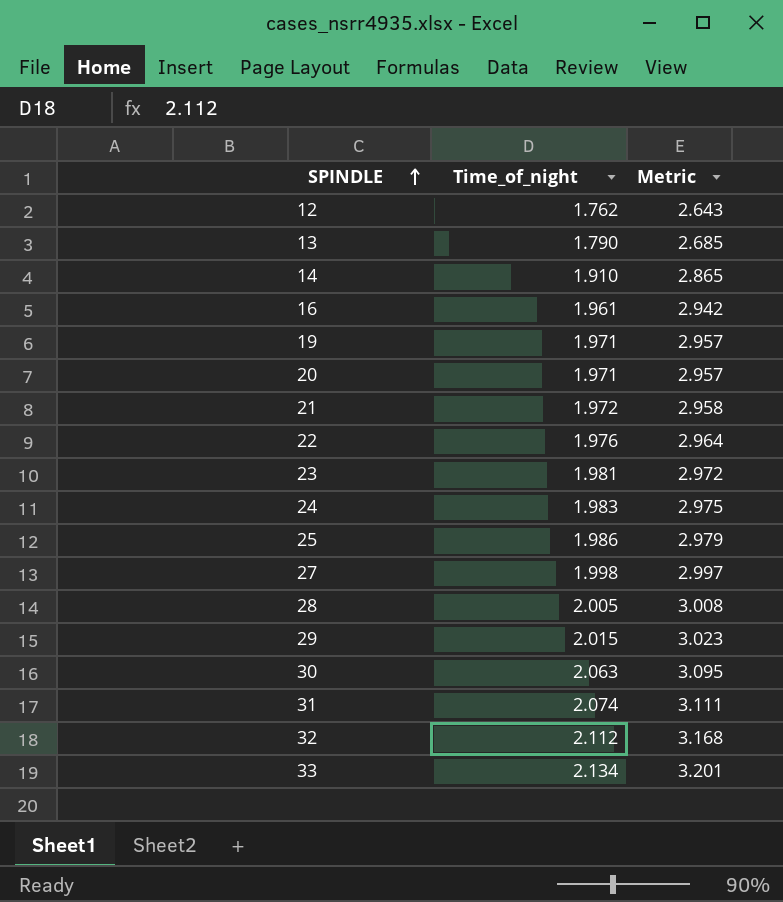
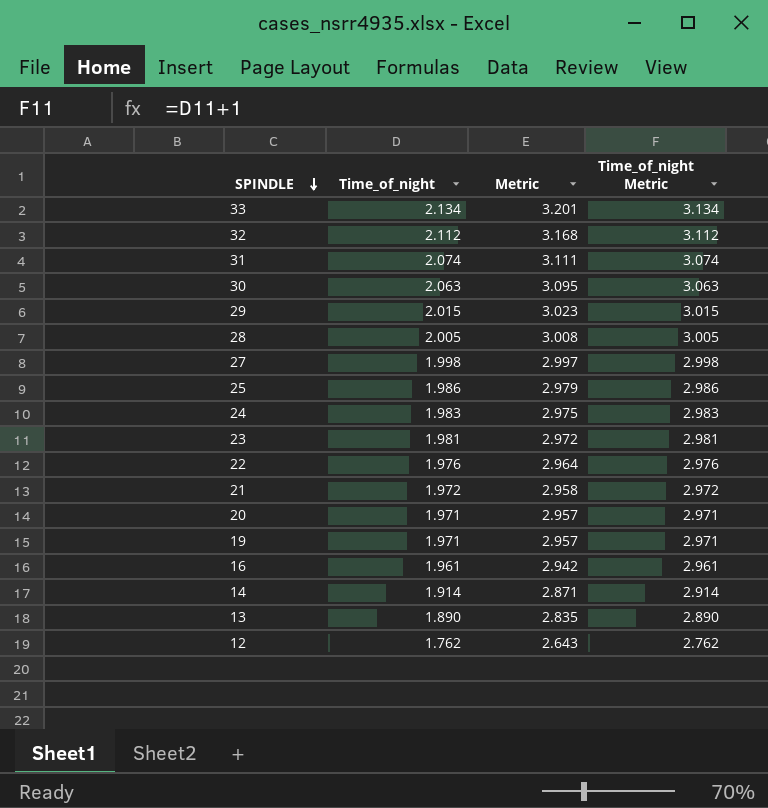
row order: SPINDLE ascending -> SPINDLE descending
column Time_of_night Metric | formula: none -> [Time_of_night] + 1
14 | Time_of_night: 1.910 -> 1.914
14 | Metric: 2.865 -> 2.871
13 | Time_of_night: 1.790 -> 1.890
13 | Metric: 2.685 -> 2.835

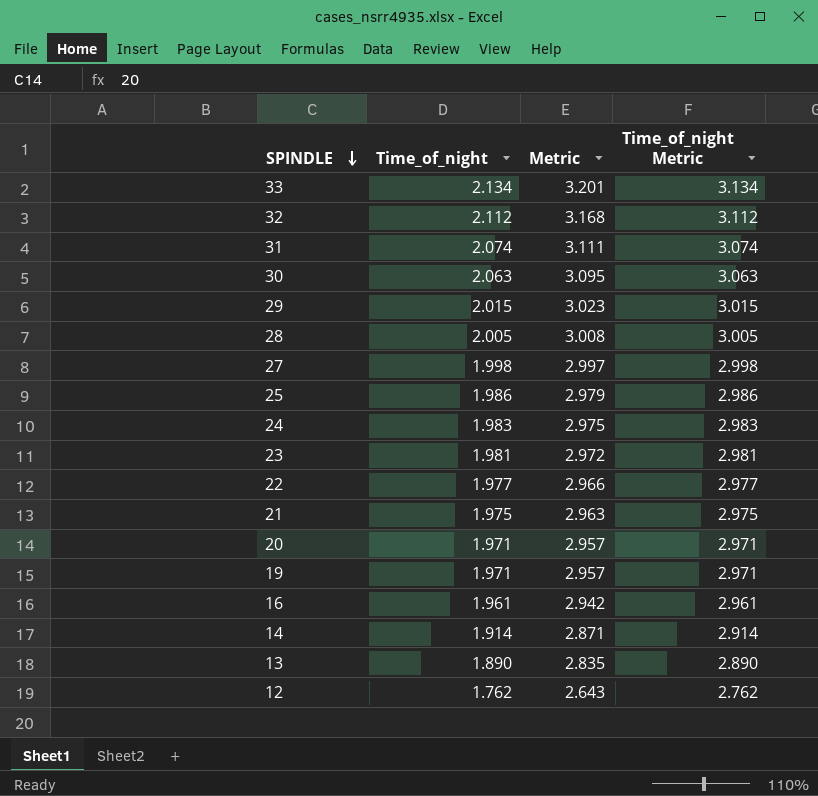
22 | Time_of_night: 1.976 -> 1.977
22 | Metric: 2.964 -> 2.966
22 | Time_of_night Metric: 2.976 -> 2.977
21 | Time_of_night: 1.972 -> 1.975
21 | Metric: 2.958 -> 2.963
21 | Time_of_night Metric: 2.972 -> 2.975

